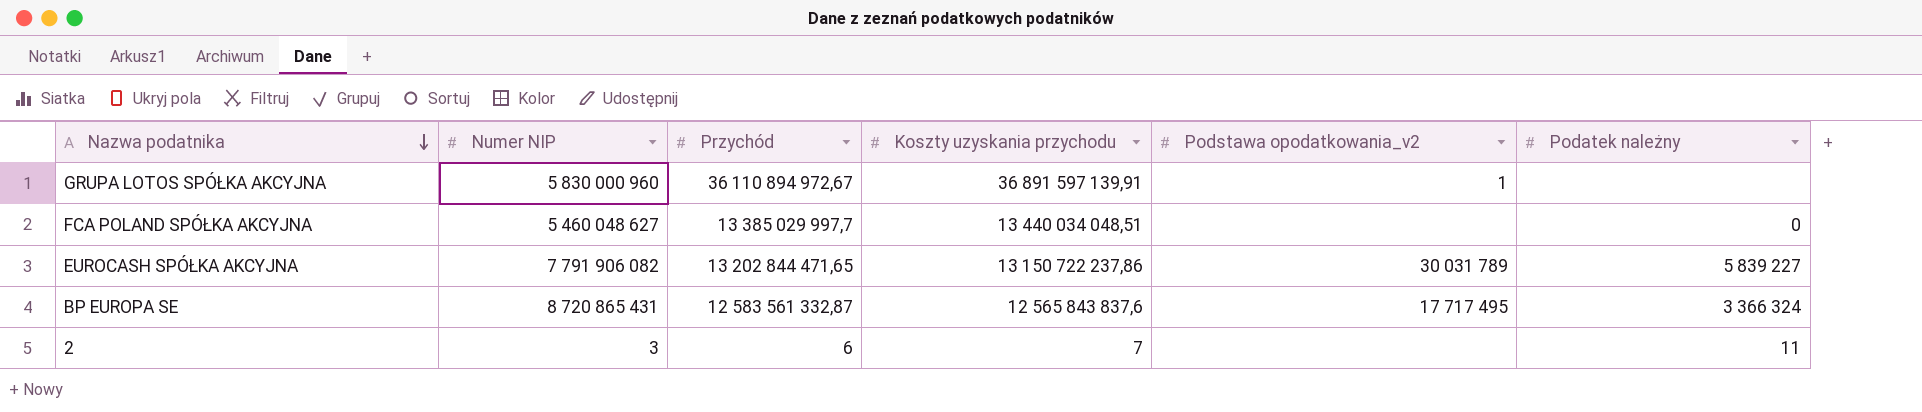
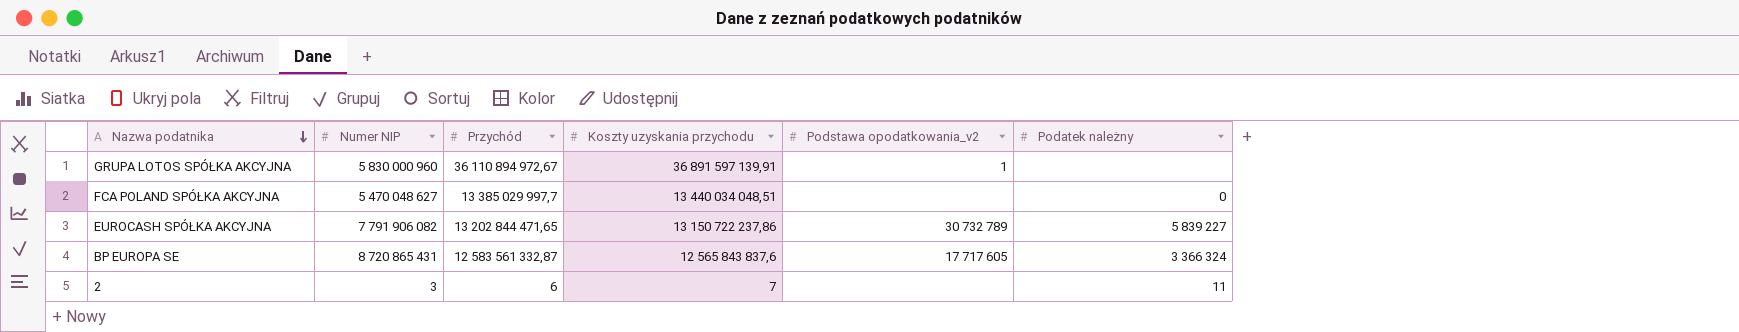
FCA POLAND SPÓŁKA AKCYJNA | Numer NIP: 5 460 048 627 -> 5 470 048 627
EUROCASH SPÓŁKA AKCYJNA | Podstawa opodatkowania_v2: 30 031 789 -> 30 732 789
BP EUROPA SE | Podstawa opodatkowania_v2: 17 717 495 -> 17 717 605

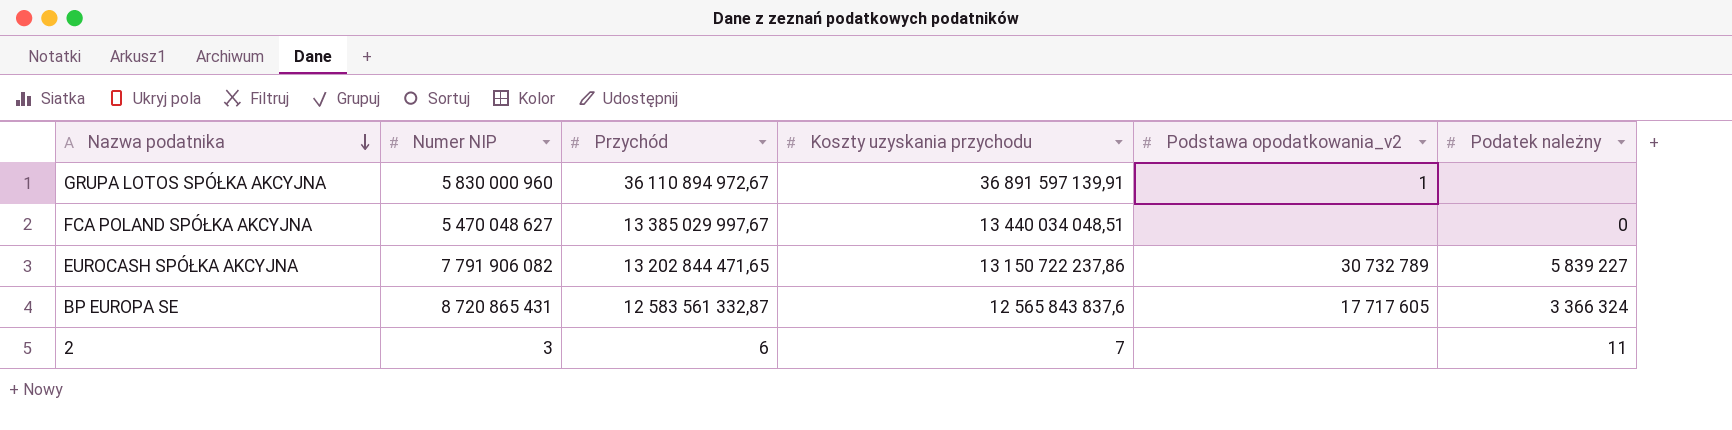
FCA POLAND SPÓŁKA AKCYJNA | Przychód: 13 385 029 997,7 -> 13 385 029 997,67

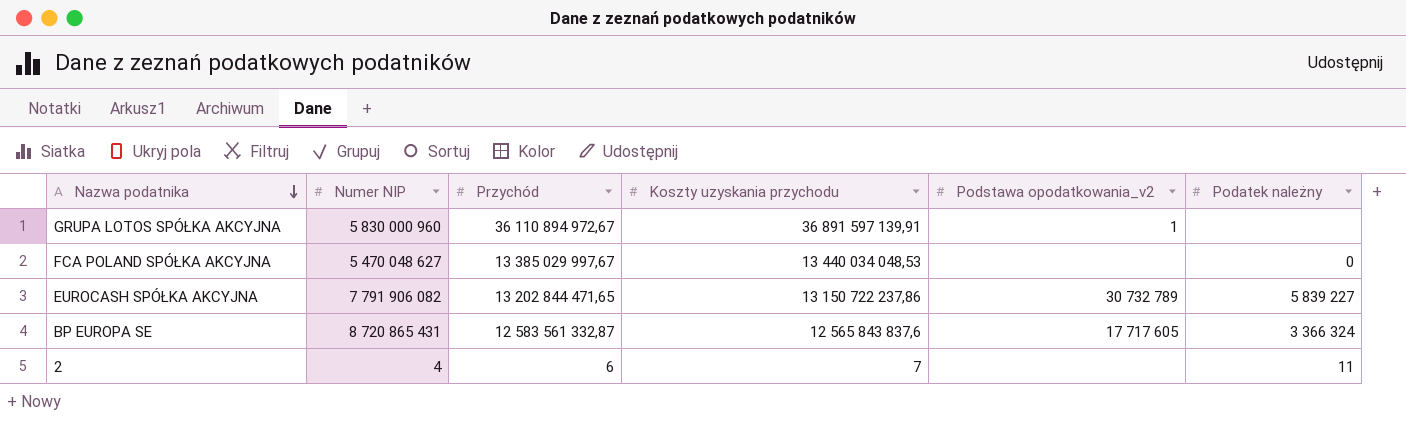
FCA POLAND SPÓŁKA AKCYJNA | Koszty uzyskania przychodu: 13 440 034 048,51 -> 13 440 034 048,53
2 | Numer NIP: 3 -> 4

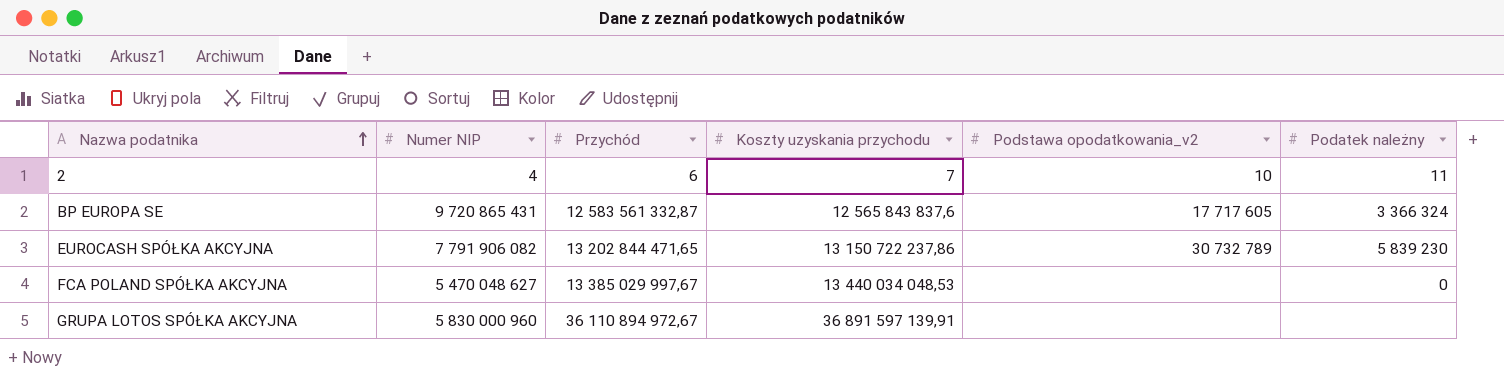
row order: Nazwa podatnika descending -> Nazwa podatnika ascending
2 | Podstawa opodatkowania_v2: none -> 10
BP EUROPA SE | Numer NIP: 8 720 865 431 -> 9 720 865 431
EUROCASH SPÓŁKA AKCYJNA | Podatek należny: 5 839 227 -> 5 839 230
GRUPA LOTOS SPÓŁKA AKCYJNA | Podstawa opodatkowania_v2: 1 -> none

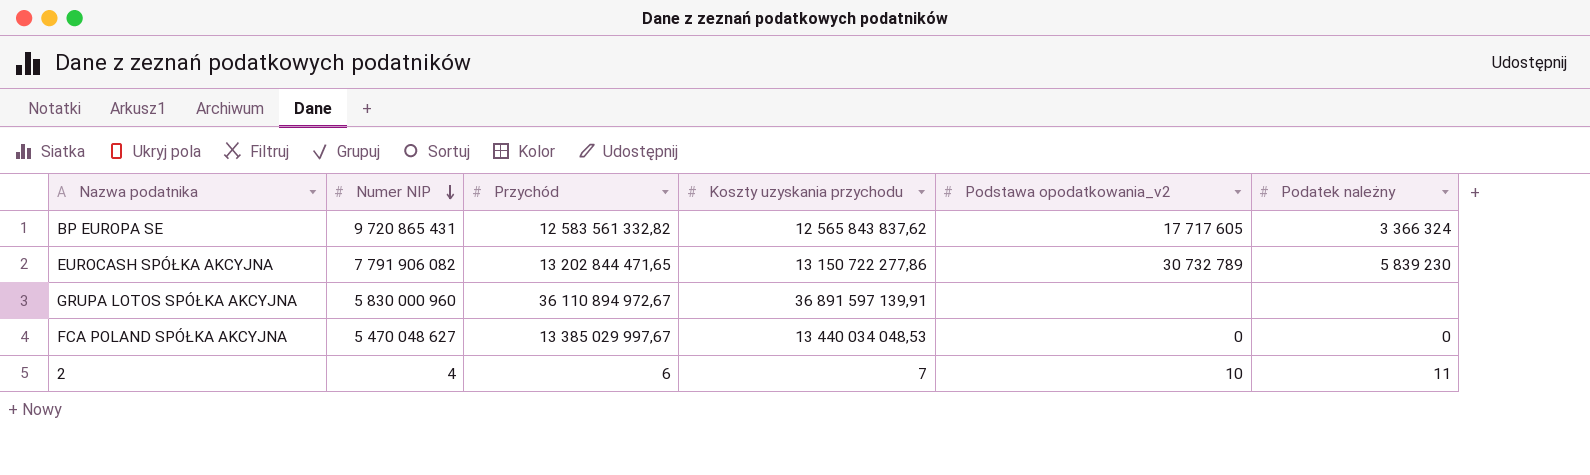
row order: Nazwa podatnika ascending -> Numer NIP descending
BP EUROPA SE | Przychód: 12 583 561 332,87 -> 12 583 561 332,82
BP EUROPA SE | Koszty uzyskania przychodu: 12 565 843 837,6 -> 12 565 843 837,62
EUROCASH SPÓŁKA AKCYJNA | Koszty uzyskania przychodu: 13 150 722 237,86 -> 13 150 722 277,86
FCA POLAND SPÓŁKA AKCYJNA | Podstawa opodatkowania_v2: none -> 0

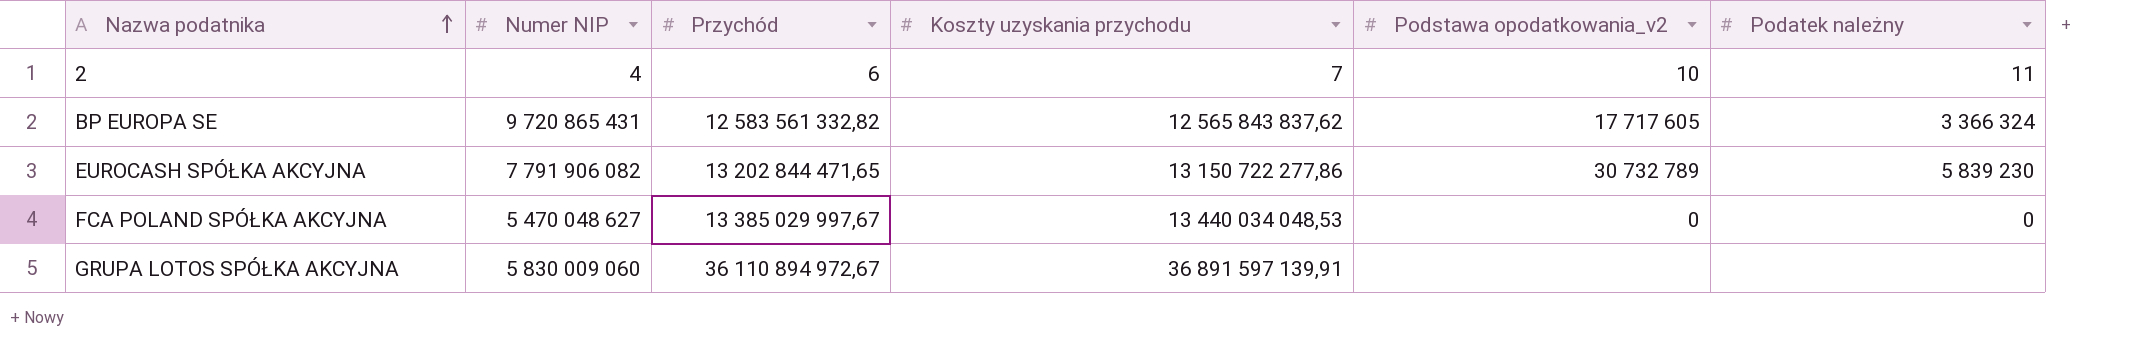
row order: Numer NIP descending -> Nazwa podatnika ascending
GRUPA LOTOS SPÓŁKA AKCYJNA | Numer NIP: 5 830 000 960 -> 5 830 009 060

